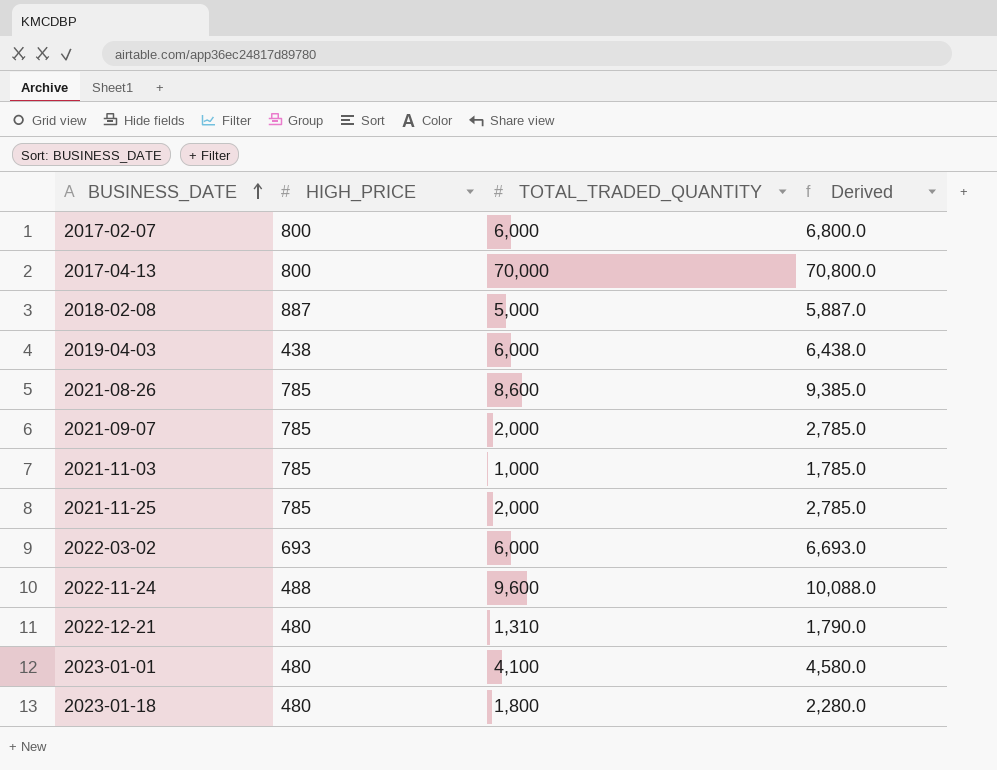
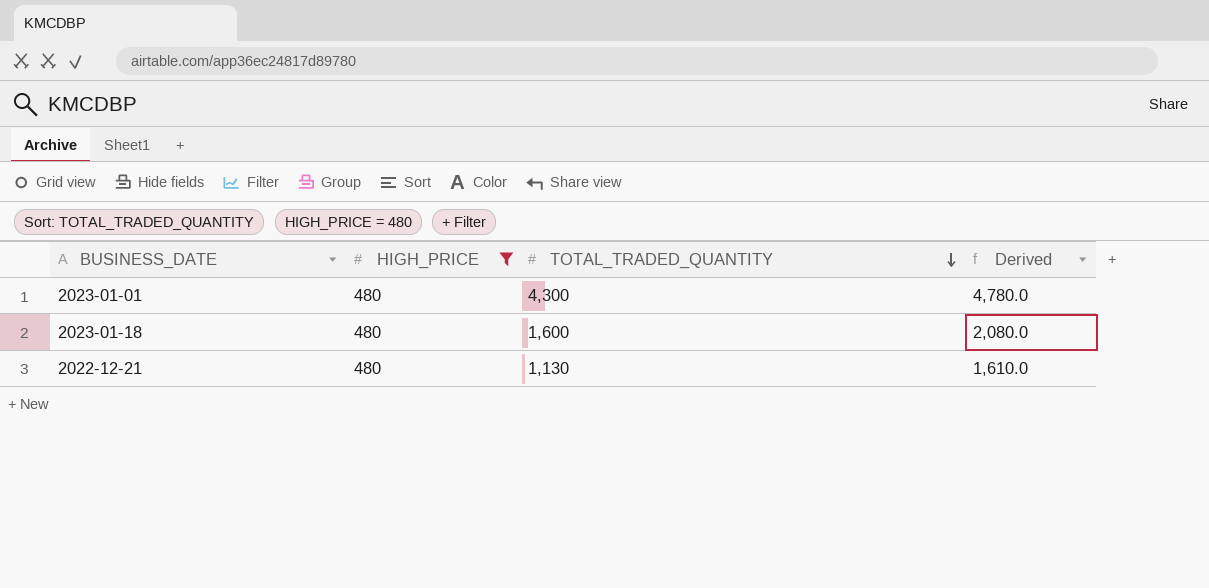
filter: none -> HIGH_PRICE = 480
row order: BUSINESS_DATE ascending -> TOTAL_TRADED_QUANTITY descending
2023-01-01 | TOTAL_TRADED_QUANTITY: 4,100 -> 4,300
2023-01-01 | Derived: 4,580.0 -> 4,780.0
2023-01-18 | TOTAL_TRADED_QUANTITY: 1,800 -> 1,600
2023-01-18 | Derived: 2,280.0 -> 2,080.0
2022-12-21 | TOTAL_TRADED_QUANTITY: 1,310 -> 1,130
2022-12-21 | Derived: 1,790.0 -> 1,610.0

